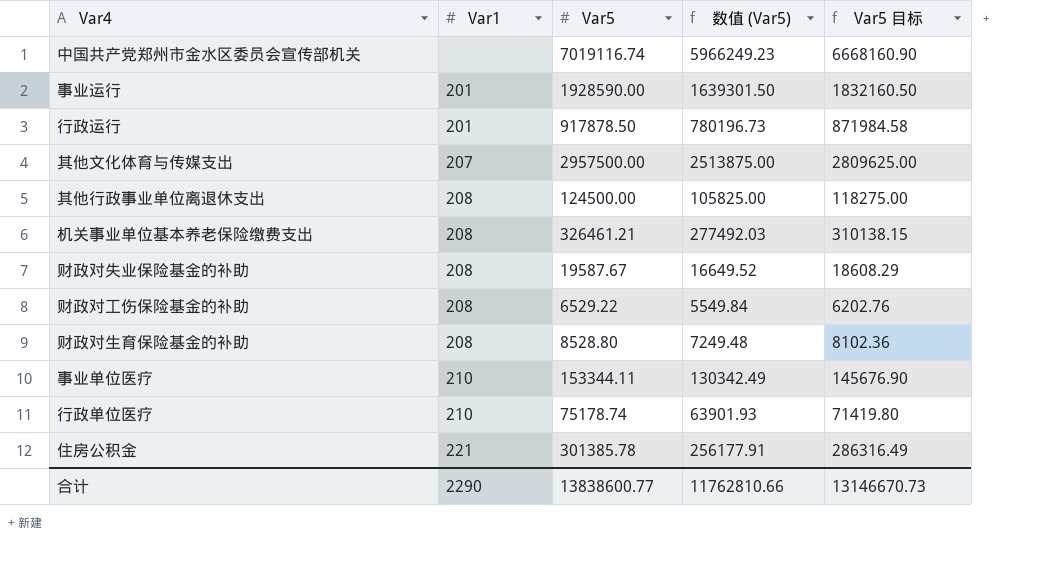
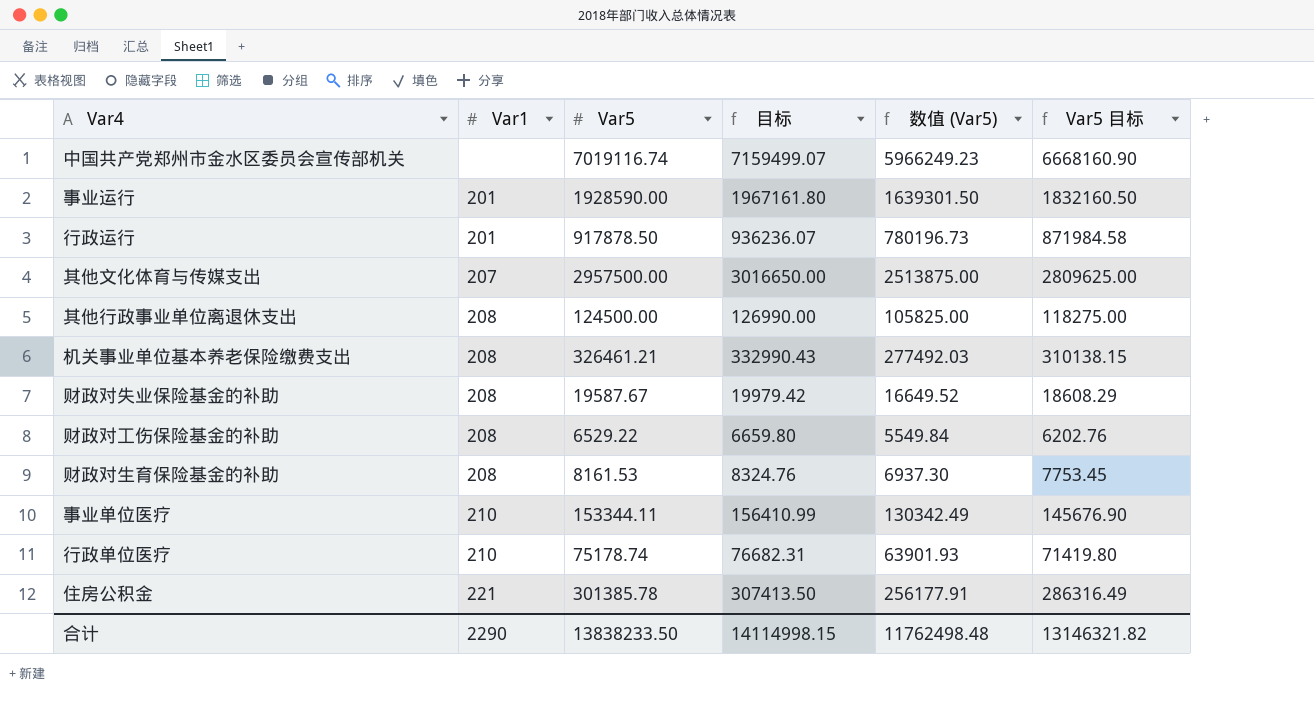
column 目标 | formula: none -> [Var5] * 1.02
财政对生育保险基金的补助 | Var5: 8528.80 -> 8161.53
财政对生育保险基金的补助 | 数值 (Var5): 7249.48 -> 6937.30
财政对生育保险基金的补助 | Var5 目标: 8102.36 -> 7753.45
合计 | Var5: 13838600.77 -> 13838233.50
合计 | 数值 (Var5): 11762810.66 -> 11762498.48
合计 | Var5 目标: 13146670.73 -> 13146321.82

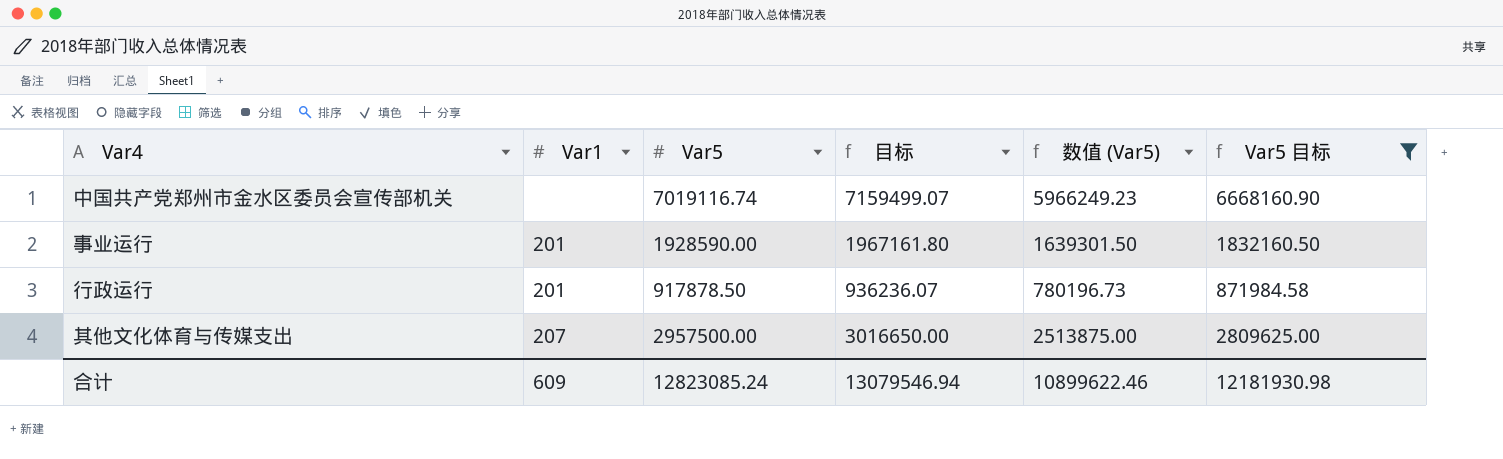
filter: none -> Var5 目标 >= 871984.58
合计 | Var1: 2290 -> 609
合计 | Var5: 13838233.50 -> 12823085.24
合计 | 目标: 14114998.15 -> 13079546.94
合计 | 数值 (Var5): 11762498.48 -> 10899622.46
合计 | Var5 目标: 13146321.82 -> 12181930.98

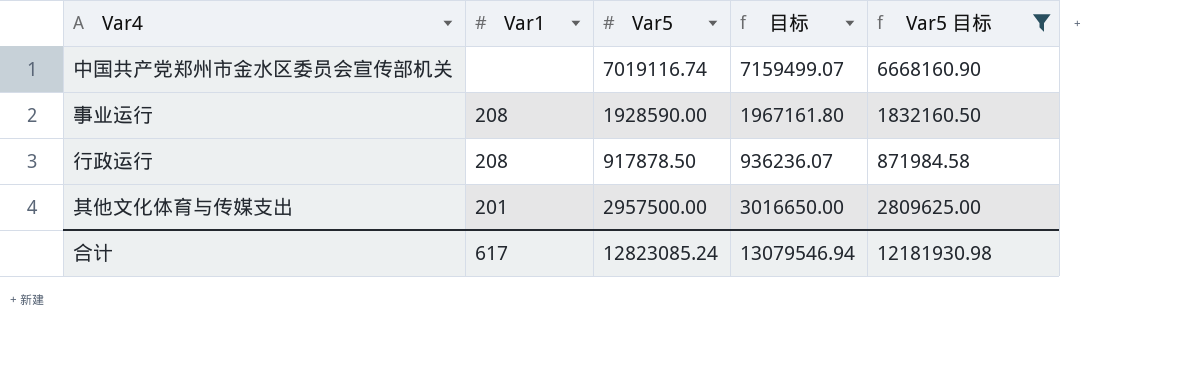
column 数值 (Var5) | formula: [Var5] * 0.85 -> none
事业运行 | Var1: 201 -> 208
行政运行 | Var1: 201 -> 208
其他文化体育与传媒支出 | Var1: 207 -> 201
合计 | Var1: 609 -> 617

